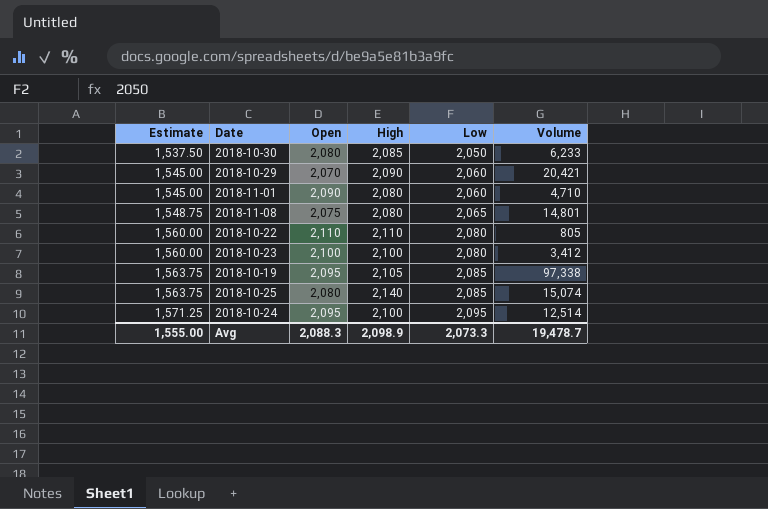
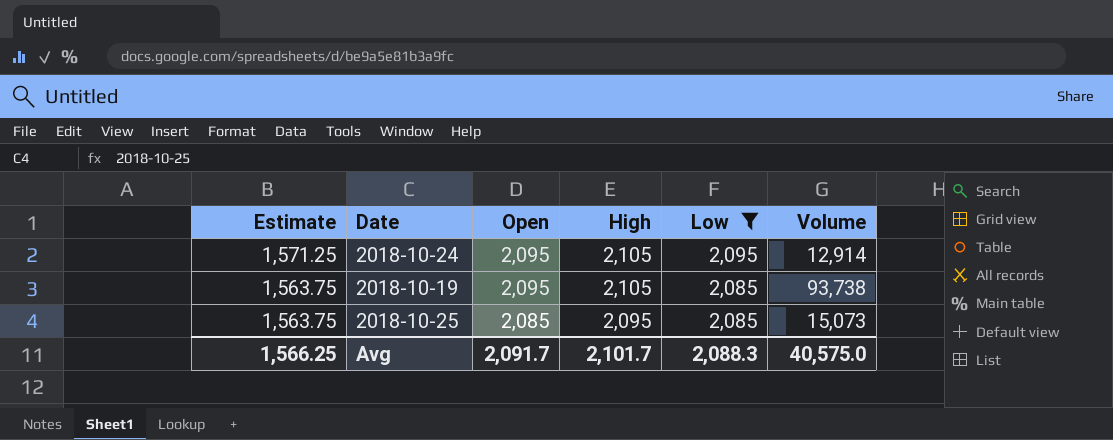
filter: none -> Low >= 2,085
row order: Estimate ascending -> Estimate descending
2018-10-24 | High: 2,100 -> 2,105
2018-10-24 | Volume: 12,514 -> 12,914
2018-10-19 | Volume: 97,338 -> 93,738
2018-10-25 | Open: 2,080 -> 2,085
2018-10-25 | High: 2,140 -> 2,095
2018-10-25 | Volume: 15,074 -> 15,073
Avg | Estimate: 1,555.00 -> 1,566.25
Avg | Open: 2,088.3 -> 2,091.7
Avg | High: 2,098.9 -> 2,101.7
Avg | Low: 2,073.3 -> 2,088.3
Avg | Volume: 19,478.7 -> 40,575.0

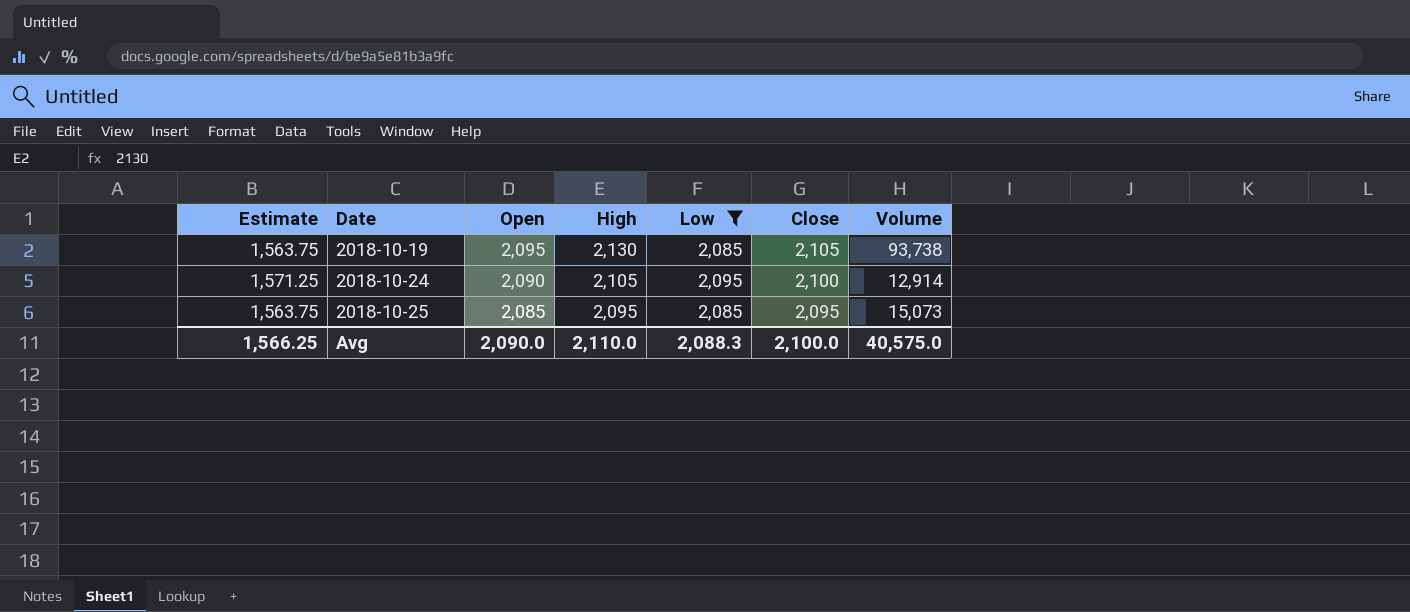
row order: Estimate descending -> Date ascending
column Close | position: none -> 6
2018-10-19 | High: 2,105 -> 2,130
2018-10-24 | Open: 2,095 -> 2,090
Avg | Open: 2,091.7 -> 2,090.0
Avg | High: 2,101.7 -> 2,110.0

